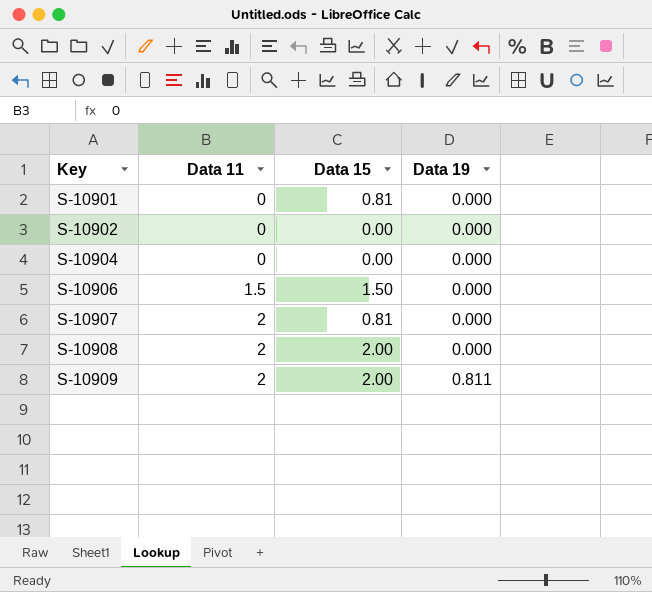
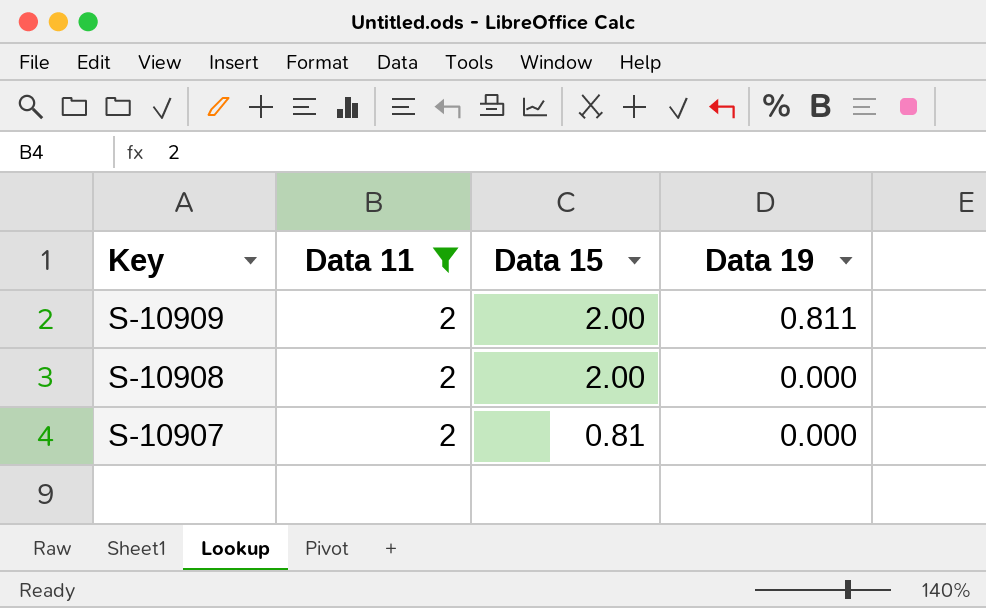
filter: none -> Data 11 = 2
row order: Key ascending -> Key descending

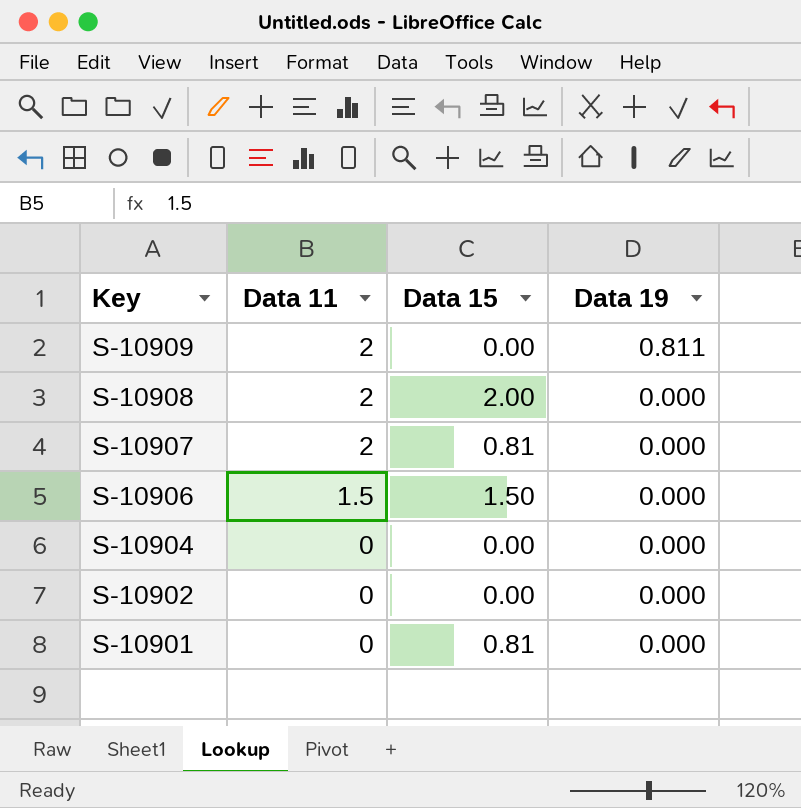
filter: Data 11 = 2 -> none
S-10909 | Data 15: 2.00 -> 0.00

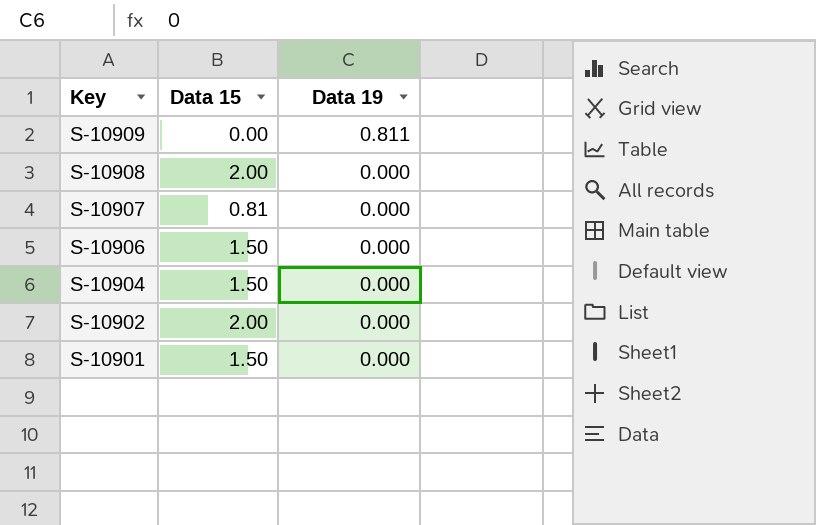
column Data 11 | position: 2 -> none
S-10904 | Data 15: 0.00 -> 1.50
S-10902 | Data 15: 0.00 -> 2.00
S-10901 | Data 15: 0.81 -> 1.50

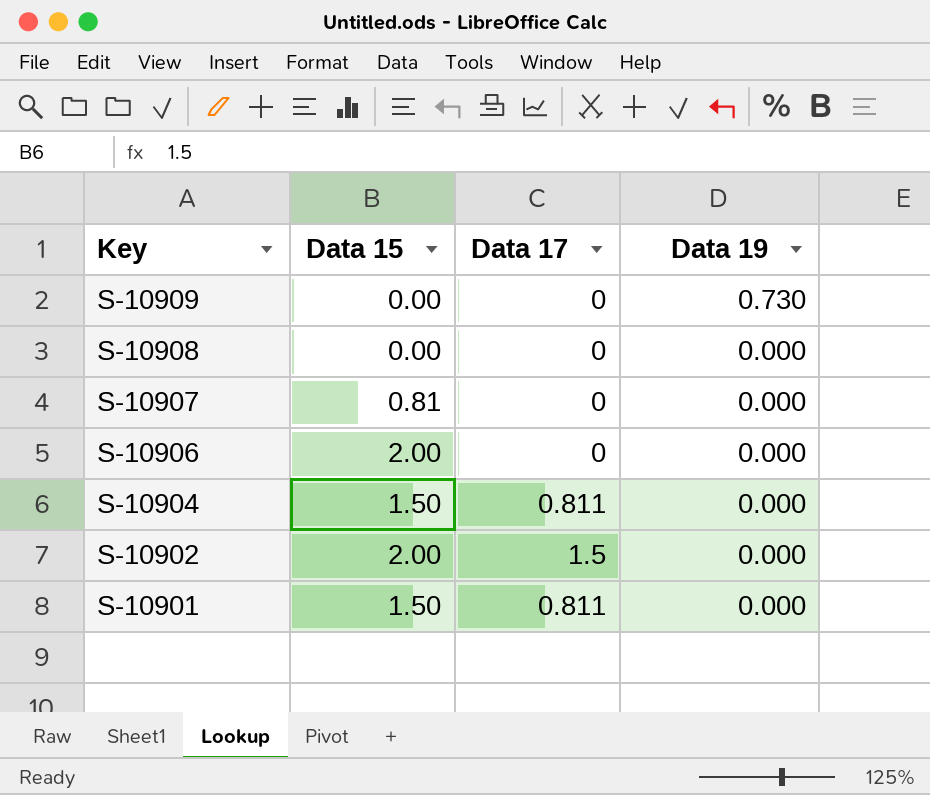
column Data 17 | position: none -> 3
S-10909 | Data 19: 0.811 -> 0.730
S-10908 | Data 15: 2.00 -> 0.00
S-10906 | Data 15: 1.50 -> 2.00

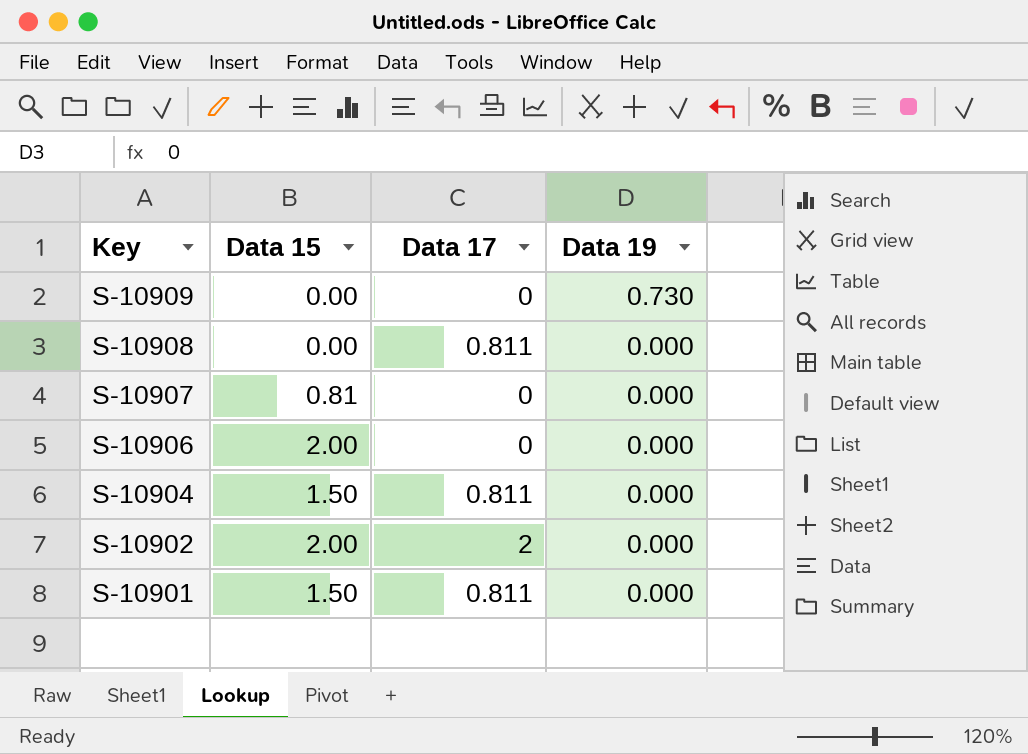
S-10908 | Data 17: 0 -> 0.811
S-10902 | Data 17: 1.5 -> 2

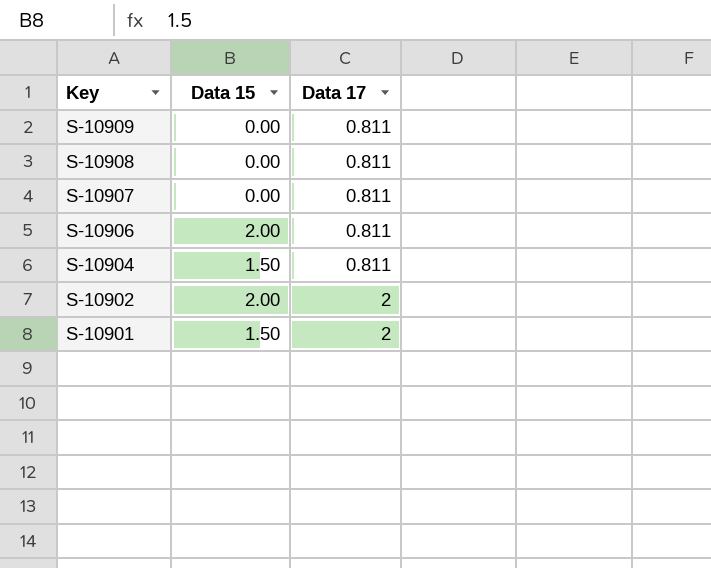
column Data 19 | position: 4 -> none
S-10909 | Data 17: 0 -> 0.811
S-10907 | Data 15: 0.81 -> 0.00
S-10907 | Data 17: 0 -> 0.811
S-10906 | Data 17: 0 -> 0.811
S-10901 | Data 17: 0.811 -> 2

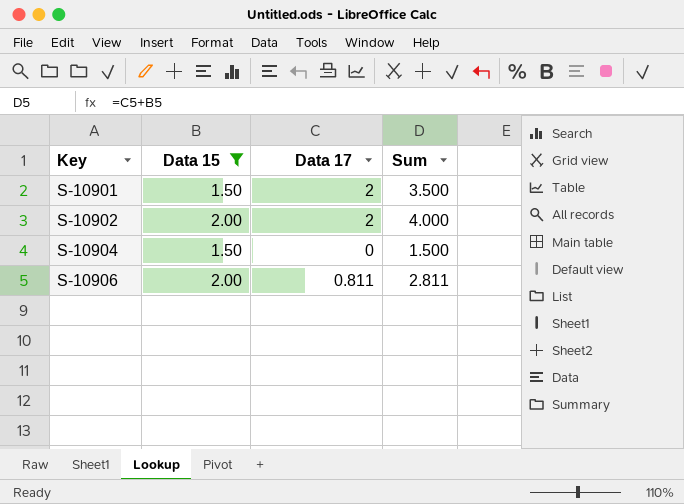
filter: none -> Data 15 != 0.00
row order: Key descending -> Key ascending
column Sum | formula: none -> [Data 15] + [Data 17]
S-10904 | Data 17: 0.811 -> 0

